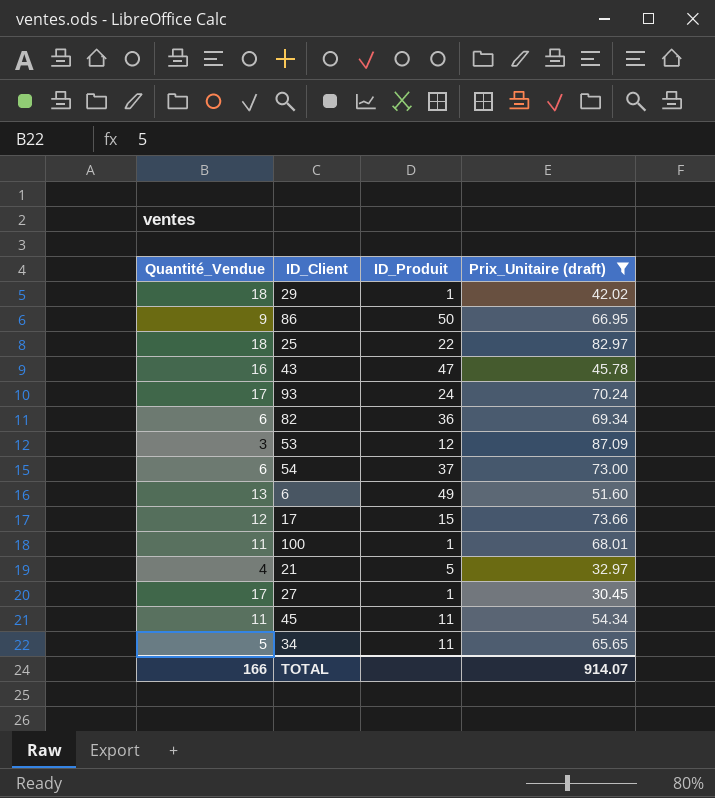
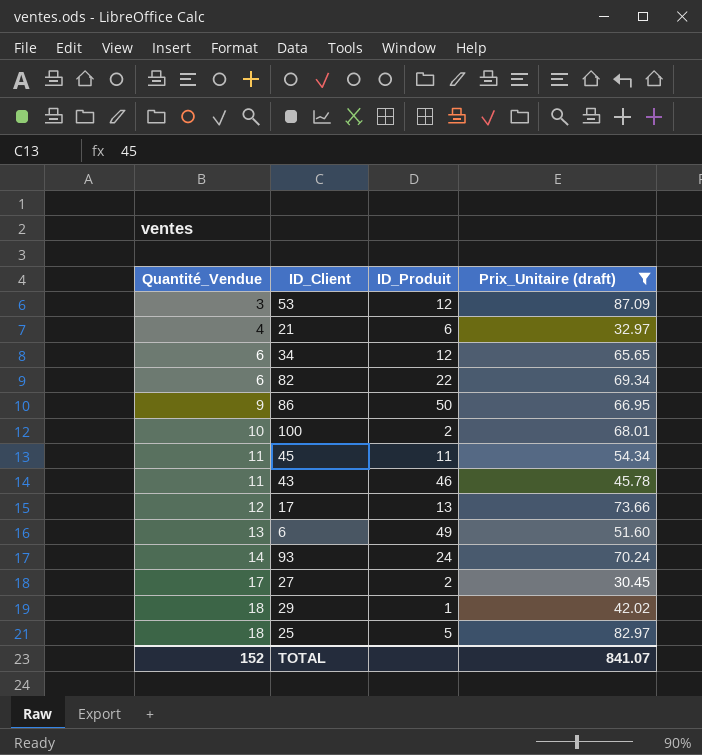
row order: none -> Quantité_Vendue ascending
row 54: 6 | 37 | 73.00 -> none
21 | ID_Produit: 5 -> 6
34 | Quantité_Vendue: 5 -> 6
34 | ID_Produit: 11 -> 12
82 | ID_Produit: 36 -> 22
100 | Quantité_Vendue: 11 -> 10
100 | ID_Produit: 1 -> 2
43 | Quantité_Vendue: 16 -> 11
43 | ID_Produit: 47 -> 46
17 | ID_Produit: 15 -> 13
93 | Quantité_Vendue: 17 -> 14
27 | ID_Produit: 1 -> 2
25 | ID_Produit: 22 -> 5
TOTAL | Quantité_Vendue: 166 -> 152
TOTAL | Prix_Unitaire (draft): 914.07 -> 841.07

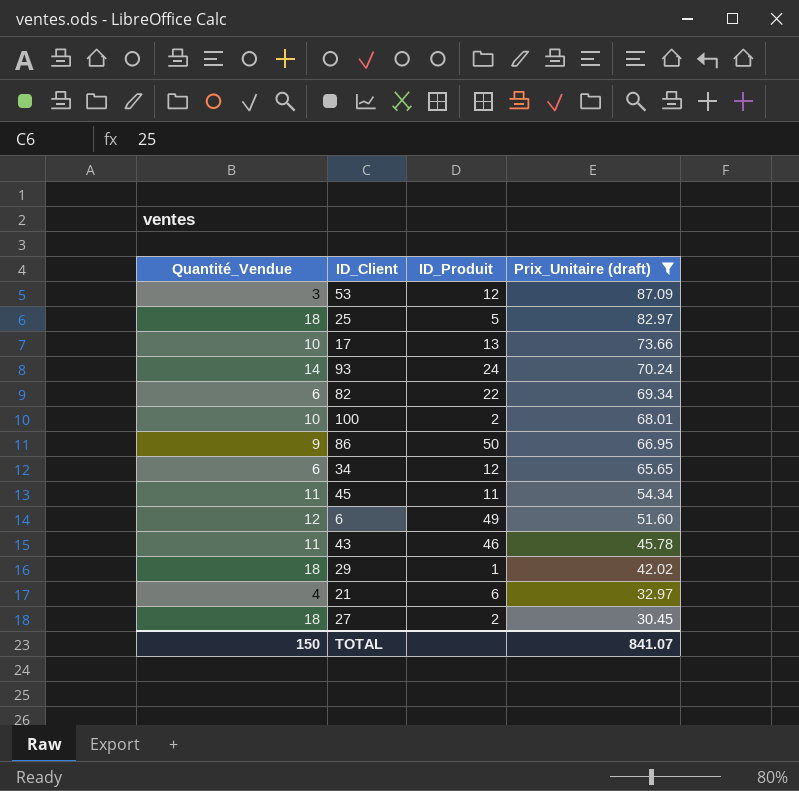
row order: Quantité_Vendue ascending -> Prix_Unitaire (draft) descending
17 | Quantité_Vendue: 12 -> 10
6 | Quantité_Vendue: 13 -> 12
27 | Quantité_Vendue: 17 -> 18
TOTAL | Quantité_Vendue: 152 -> 150

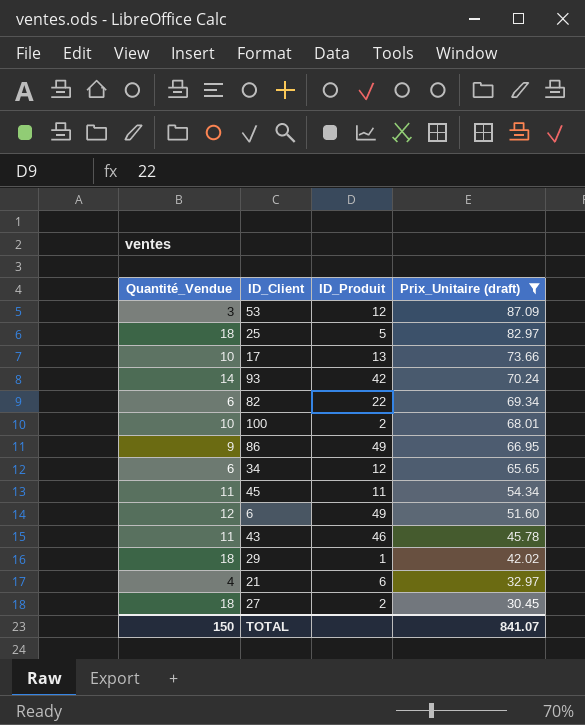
93 | ID_Produit: 24 -> 42
86 | ID_Produit: 50 -> 49

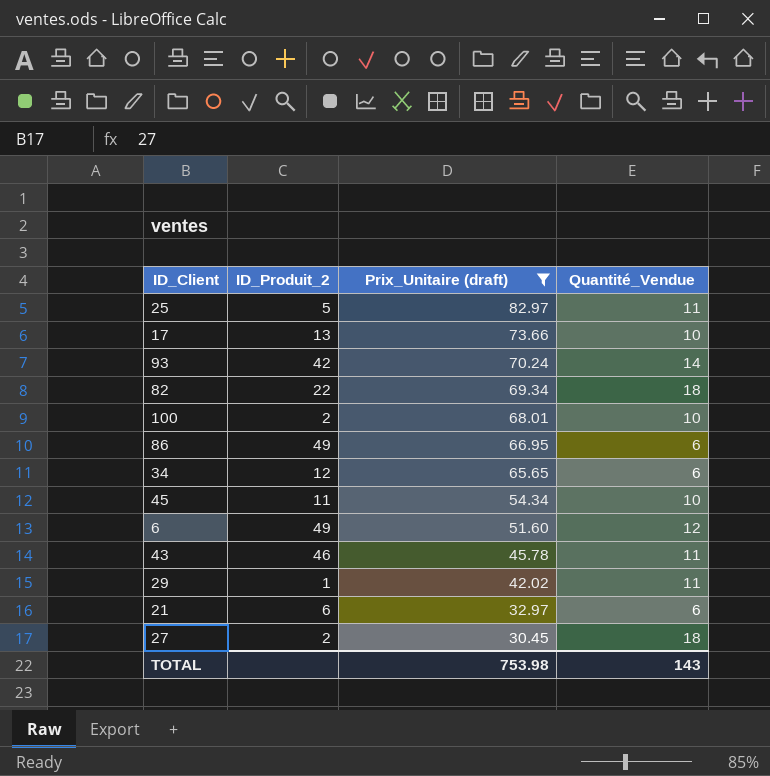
column name: ID_Produit -> ID_Produit_2
column Quantité_Vendue | position: 1 -> 4
row 53: 3 | 12 | 87.09 -> none
25 | Quantité_Vendue: 18 -> 11
82 | Quantité_Vendue: 6 -> 18
86 | Quantité_Vendue: 9 -> 6
45 | Quantité_Vendue: 11 -> 10
29 | Quantité_Vendue: 18 -> 11
21 | Quantité_Vendue: 4 -> 6
TOTAL | Prix_Unitaire (draft): 841.07 -> 753.98
TOTAL | Quantité_Vendue: 150 -> 143

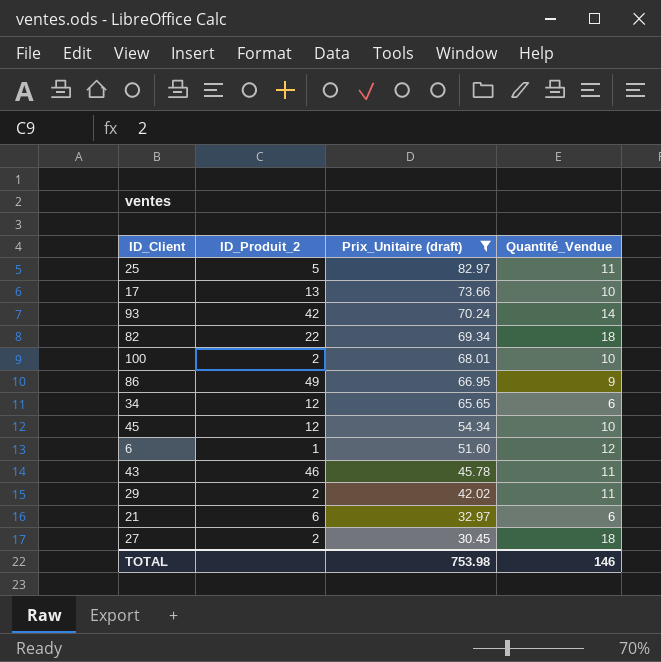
86 | Quantité_Vendue: 6 -> 9
45 | ID_Produit_2: 11 -> 12
6 | ID_Produit_2: 49 -> 1
29 | ID_Produit_2: 1 -> 2
TOTAL | Quantité_Vendue: 143 -> 146

